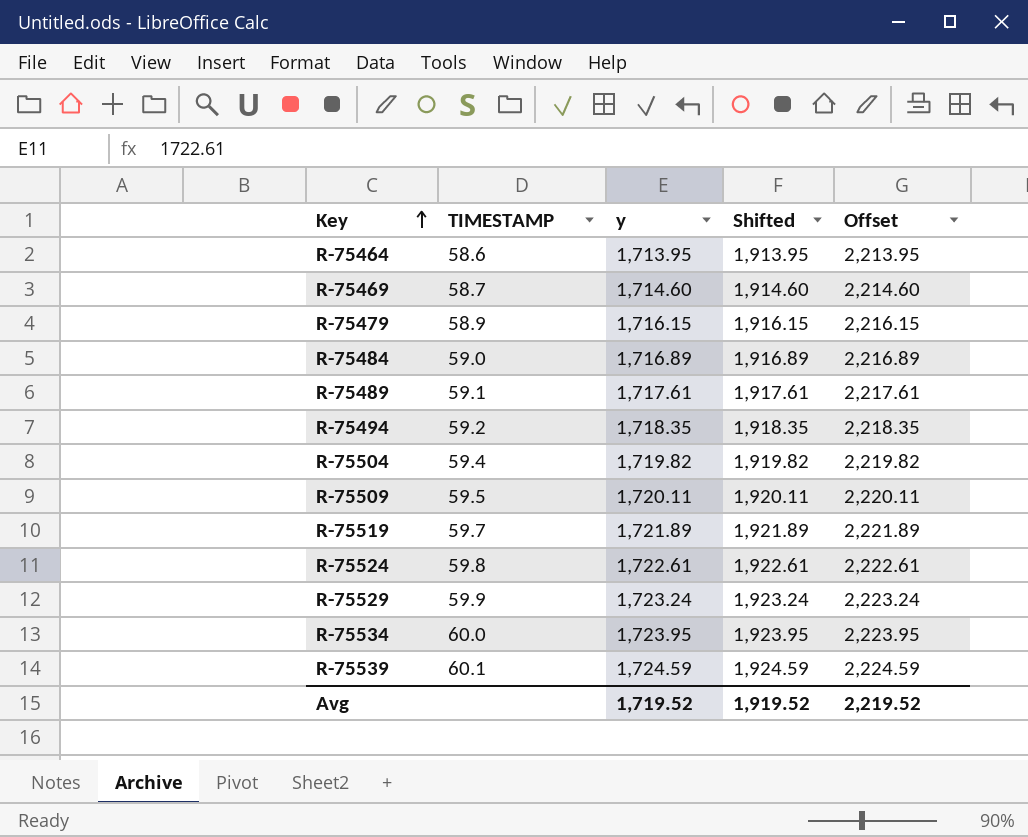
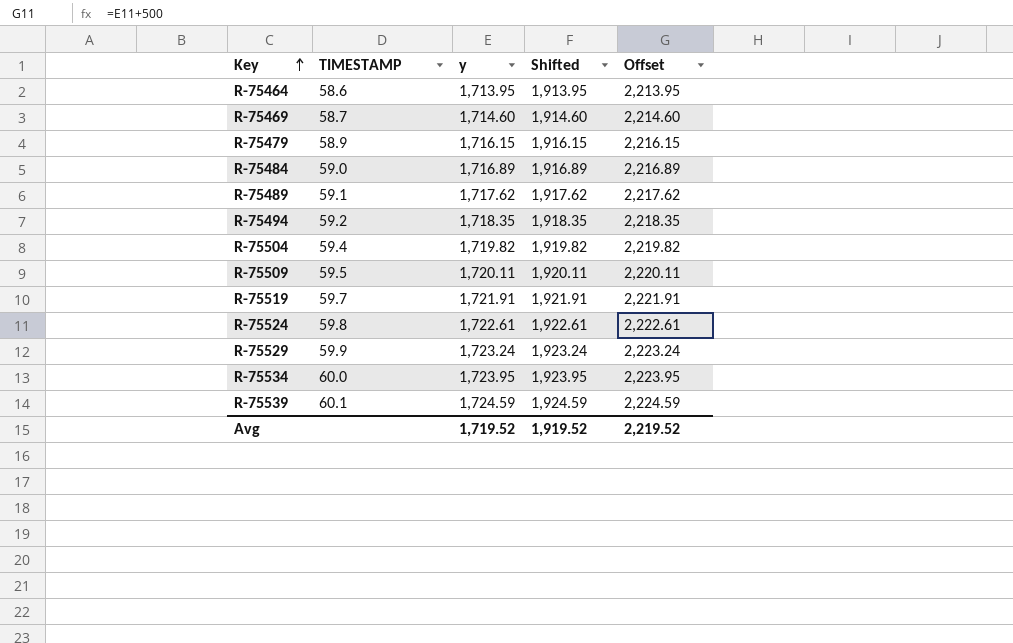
R-75489 | y: 1,717.61 -> 1,717.62
R-75489 | Shifted: 1,917.61 -> 1,917.62
R-75489 | Offset: 2,217.61 -> 2,217.62
R-75519 | y: 1,721.89 -> 1,721.91
R-75519 | Shifted: 1,921.89 -> 1,921.91
R-75519 | Offset: 2,221.89 -> 2,221.91

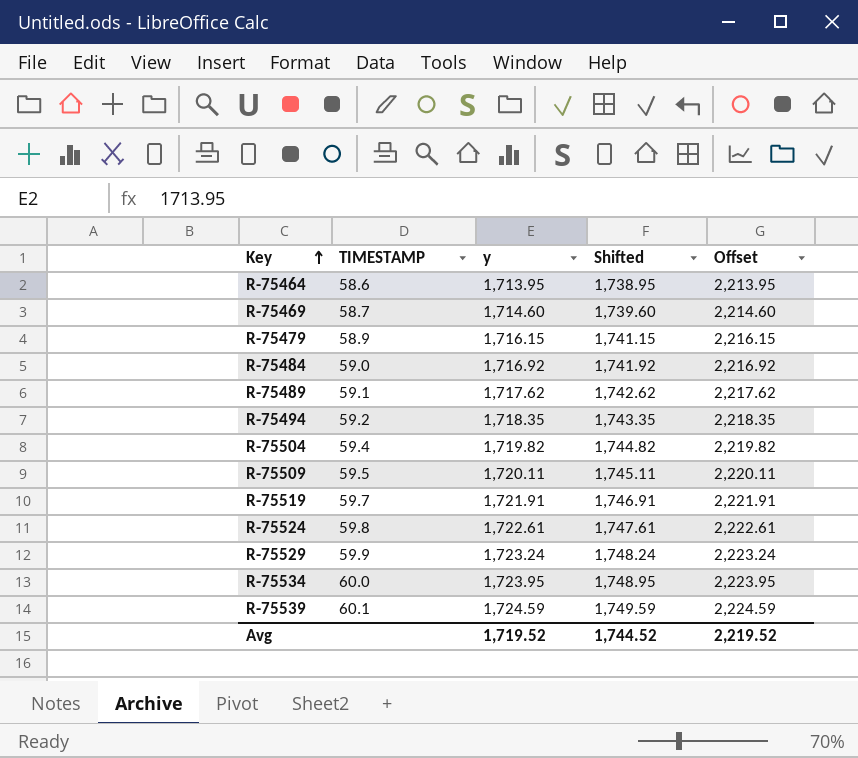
column Shifted | formula: [y] + 200 -> [y] + 25
R-75484 | y: 1,716.89 -> 1,716.92
R-75484 | Offset: 2,216.89 -> 2,216.92
Avg | Shifted: 1,919.52 -> 1,744.52

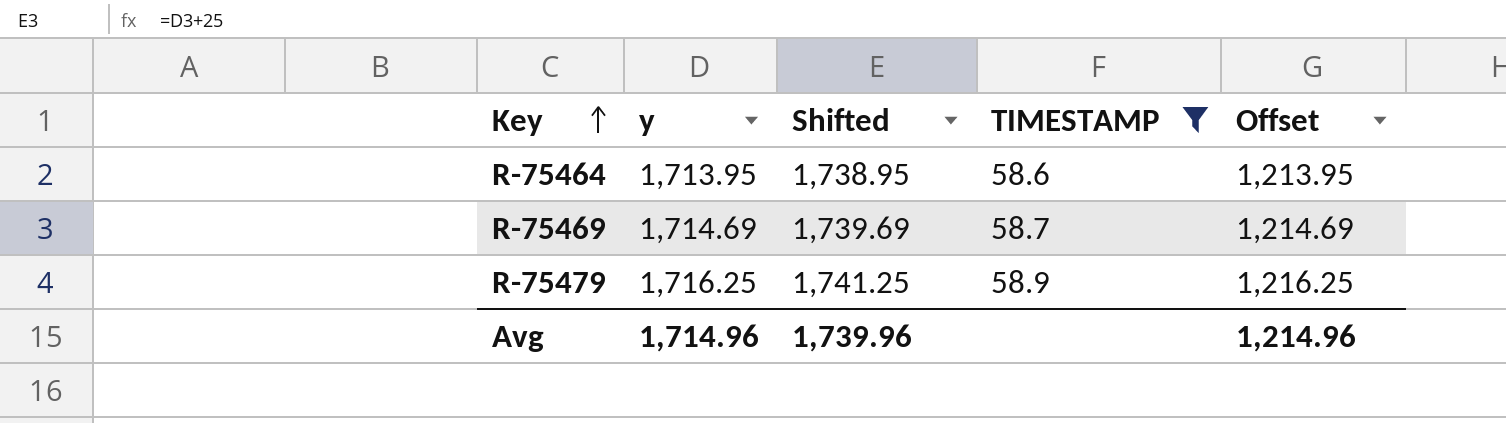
filter: none -> TIMESTAMP <= 58.9
column TIMESTAMP | position: 2 -> 4
column Offset | formula: [y] + 500 -> [y] - 500
R-75469 | y: 1,714.60 -> 1,714.69
R-75469 | Shifted: 1,739.60 -> 1,739.69
R-75479 | y: 1,716.15 -> 1,716.25
R-75479 | Shifted: 1,741.15 -> 1,741.25
Avg | y: 1,719.52 -> 1,714.96
Avg | Shifted: 1,744.52 -> 1,739.96
Avg | Offset: 2,219.52 -> 1,214.96

